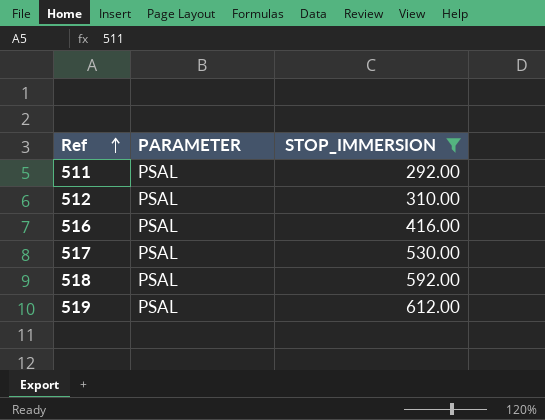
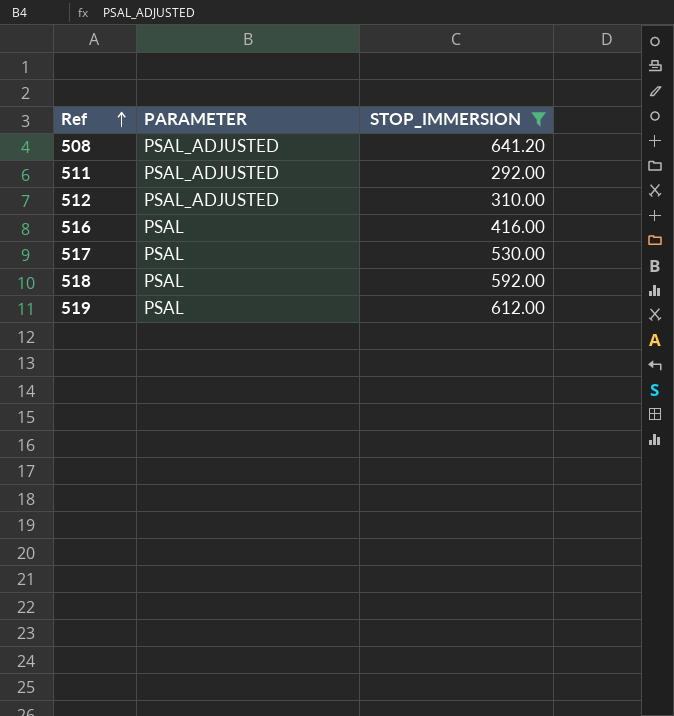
row 508: none -> PSAL_ADJUSTED | 641.20
511 | PARAMETER: PSAL -> PSAL_ADJUSTED
512 | PARAMETER: PSAL -> PSAL_ADJUSTED

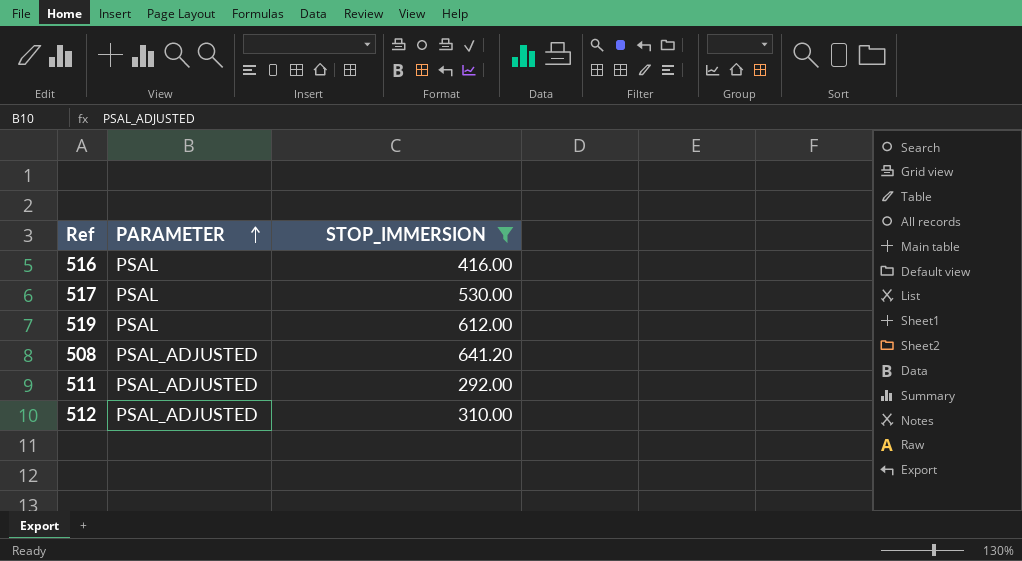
row order: Ref ascending -> PARAMETER ascending
row 518: PSAL | 592.00 -> none

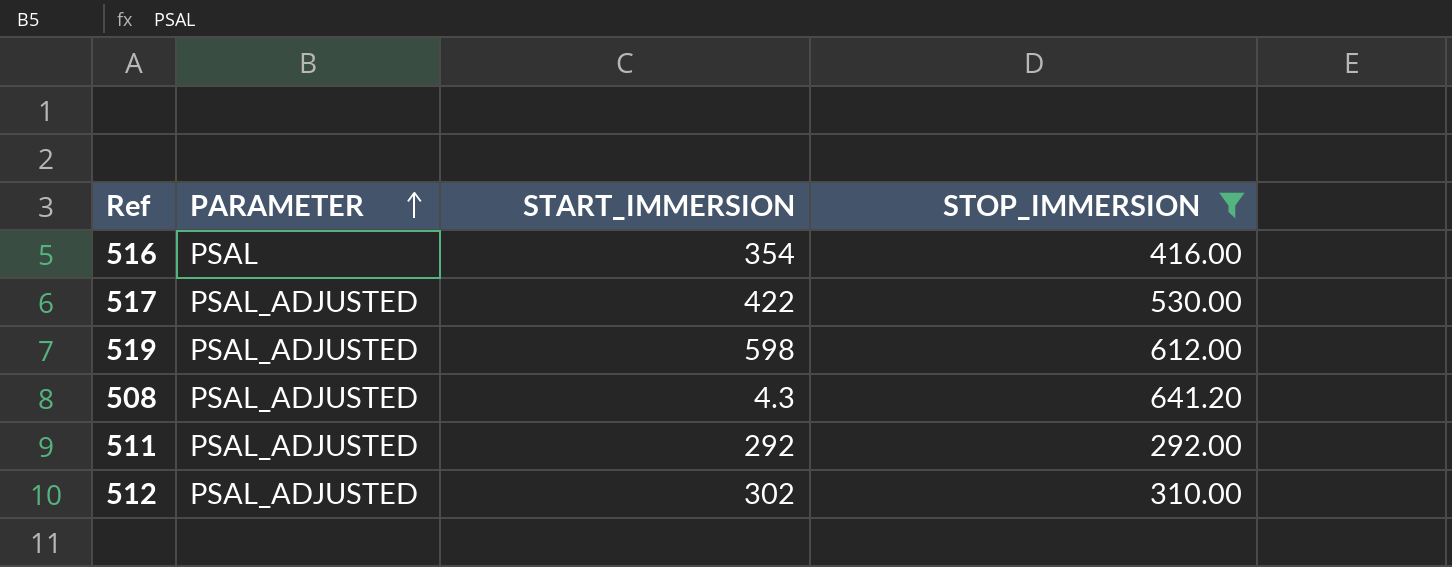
column START_IMMERSION | position: none -> 3
517 | PARAMETER: PSAL -> PSAL_ADJUSTED
519 | PARAMETER: PSAL -> PSAL_ADJUSTED

